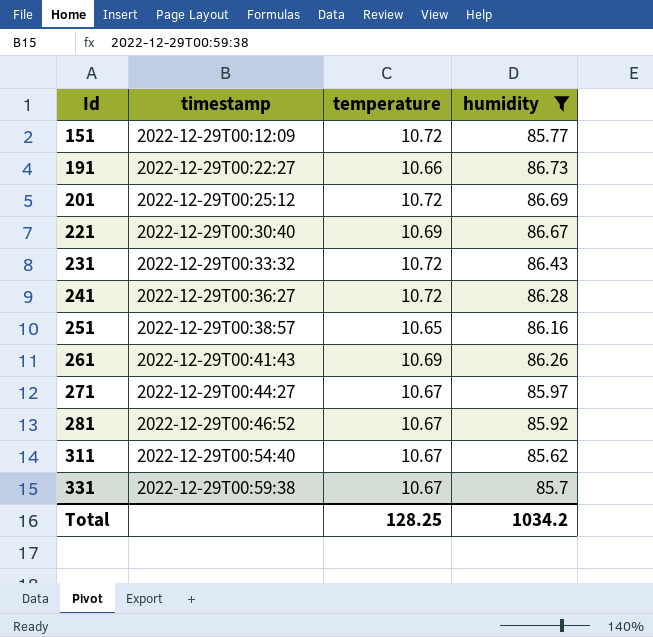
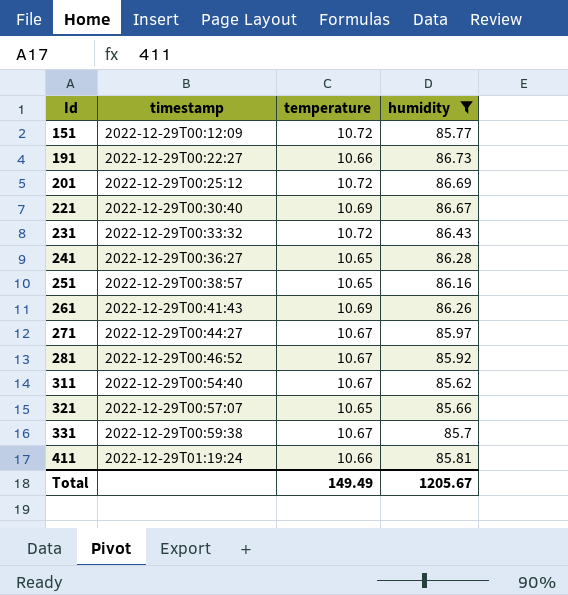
241 | temperature: 10.72 -> 10.65
row 321: none -> 2022-12-29T00:57:07 | 10.65 | 85.66
row 411: none -> 2022-12-29T01:19:24 | 10.66 | 85.81
Total | temperature: 128.25 -> 149.49
Total | humidity: 1034.2 -> 1205.67

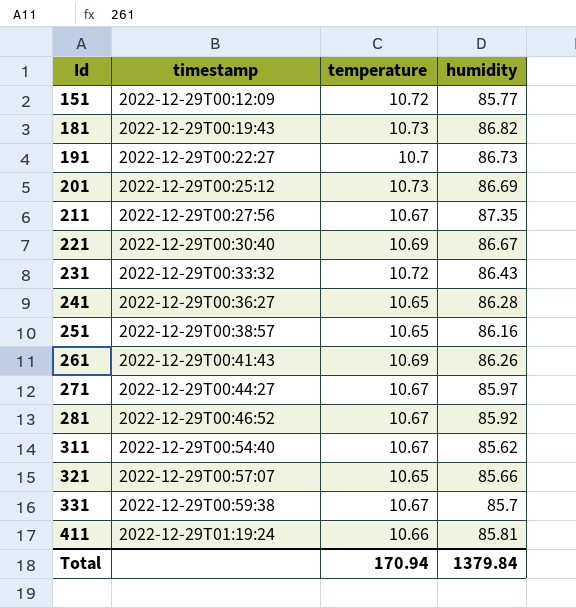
filter: humidity <= 86.73 -> none
191 | temperature: 10.66 -> 10.7
201 | temperature: 10.72 -> 10.73
Total | temperature: 149.49 -> 170.94
Total | humidity: 1205.67 -> 1379.84

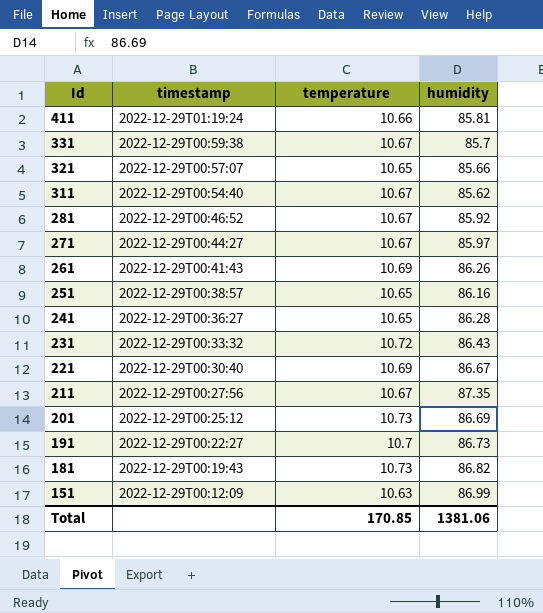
row order: Id ascending -> Id descending
151 | temperature: 10.72 -> 10.63
151 | humidity: 85.77 -> 86.99
Total | temperature: 170.94 -> 170.85
Total | humidity: 1379.84 -> 1381.06

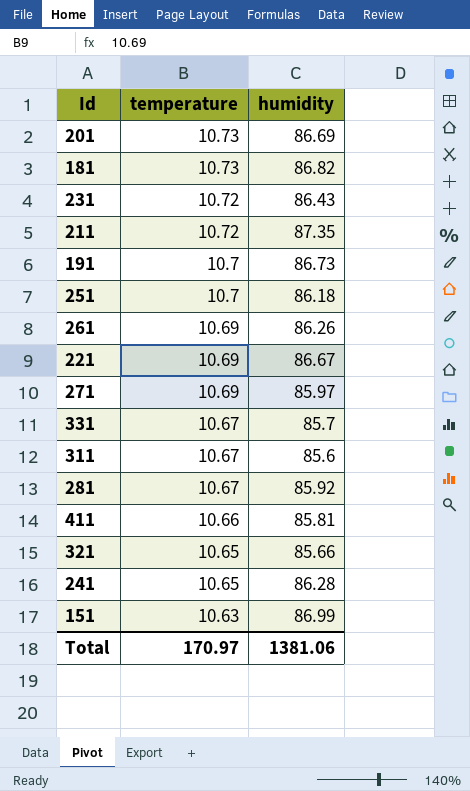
row order: Id descending -> temperature descending
column timestamp | position: 2 -> none
211 | temperature: 10.67 -> 10.72
251 | temperature: 10.65 -> 10.7
251 | humidity: 86.16 -> 86.18
271 | temperature: 10.67 -> 10.69
311 | humidity: 85.62 -> 85.6
Total | temperature: 170.85 -> 170.97

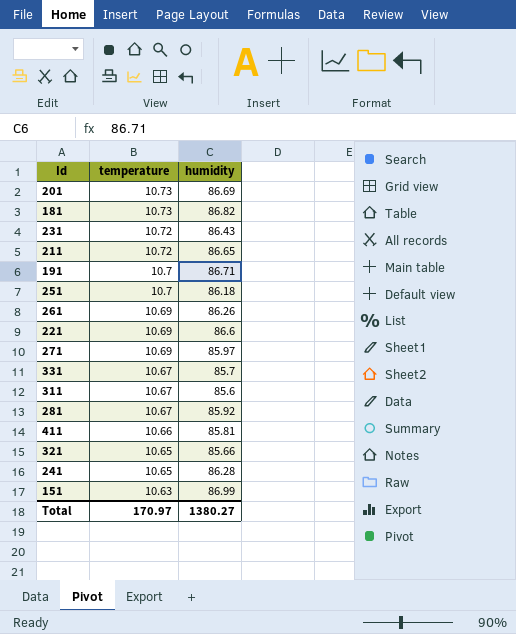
211 | humidity: 87.35 -> 86.65
191 | humidity: 86.73 -> 86.71
221 | humidity: 86.67 -> 86.6
Total | humidity: 1381.06 -> 1380.27

